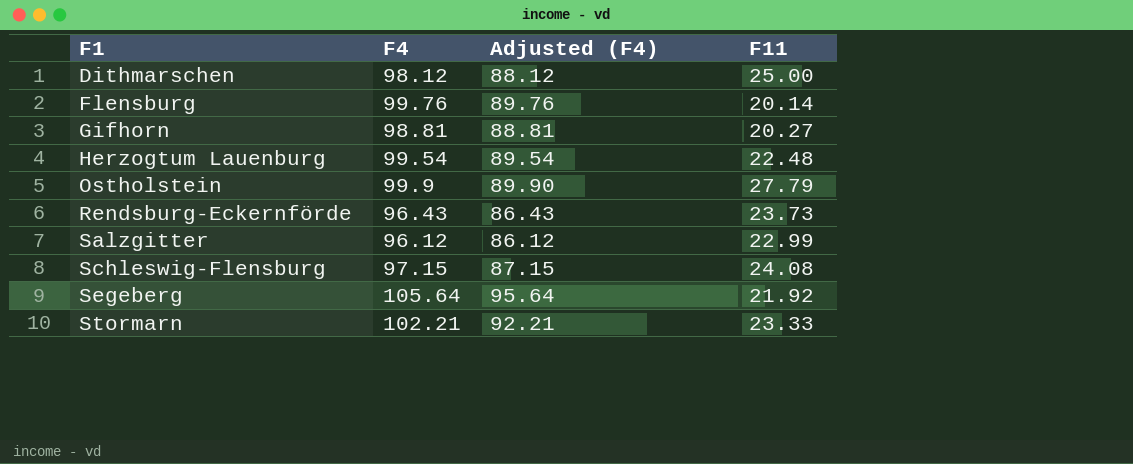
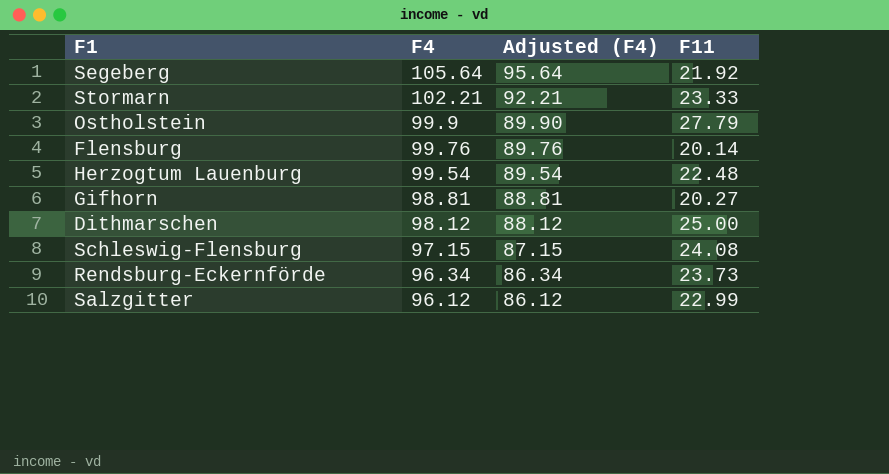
row order: F1 ascending -> F4 descending
Rendsburg-Eckernförde | F4: 96.43 -> 96.34
Rendsburg-Eckernförde | Adjusted (F4): 86.43 -> 86.34

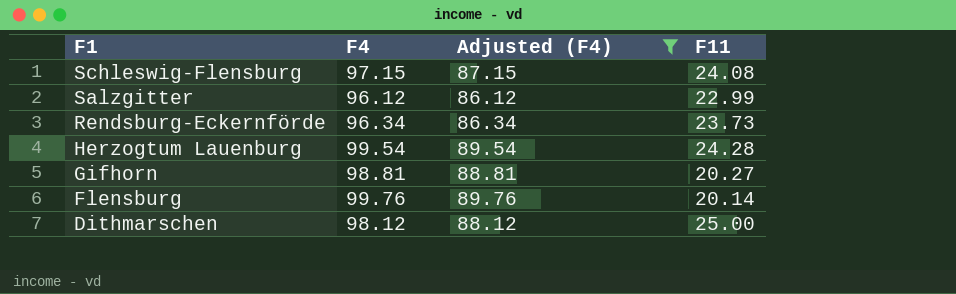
filter: none -> Adjusted (F4) <= 89.76
row order: F4 descending -> F1 descending
Herzogtum Lauenburg | F11: 22.48 -> 24.28

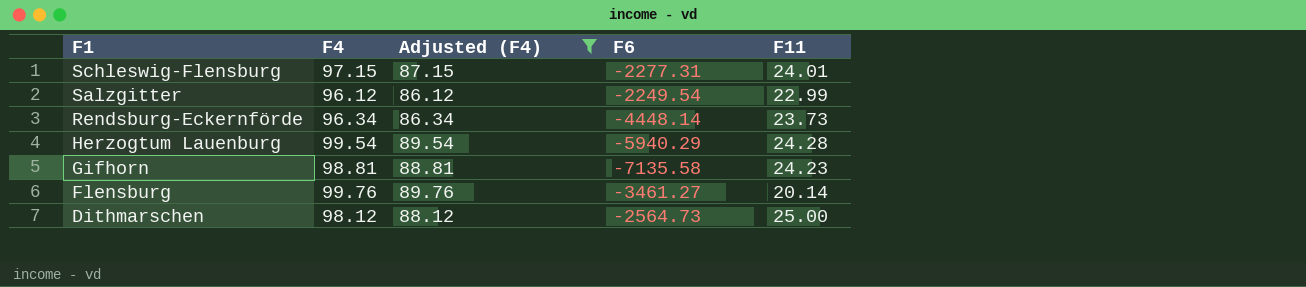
column F6 | position: none -> 4
Schleswig-Flensburg | F11: 24.08 -> 24.01
Gifhorn | F11: 20.27 -> 24.23

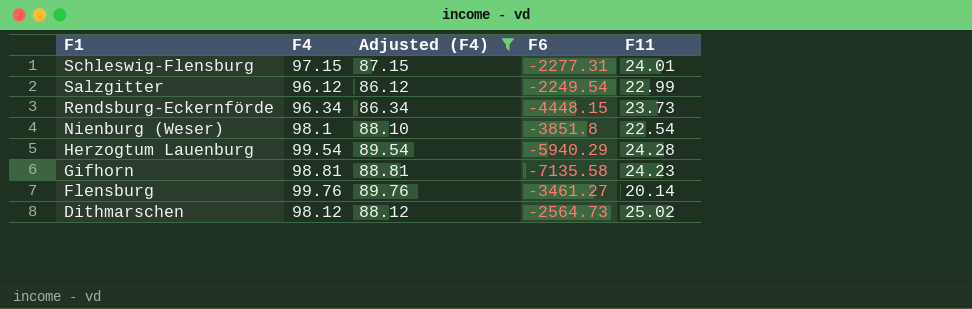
Rendsburg-Eckernförde | F6: -4448.14 -> -4448.15
row Nienburg (Weser): none -> 98.1 | 88.10 | -3851.8 | 22.54
Dithmarschen | F11: 25.00 -> 25.02

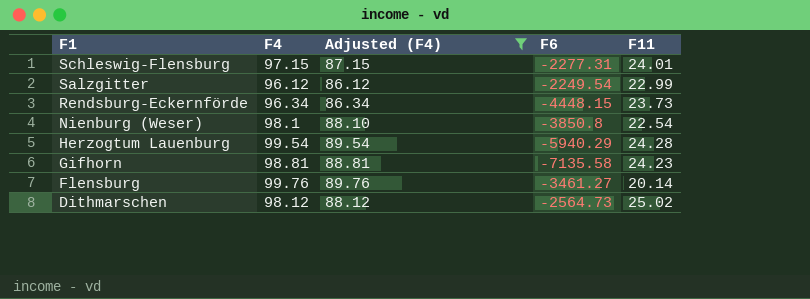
Nienburg (Weser) | F6: -3851.8 -> -3850.8

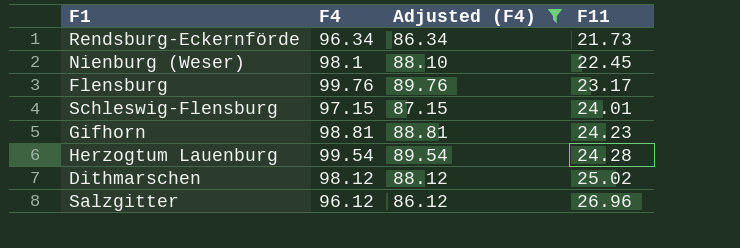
row order: F1 descending -> F11 ascending
column F6 | position: 4 -> none
Rendsburg-Eckernförde | F11: 23.73 -> 21.73
Nienburg (Weser) | F11: 22.54 -> 22.45
Flensburg | F11: 20.14 -> 23.17
Salzgitter | F11: 22.99 -> 26.96

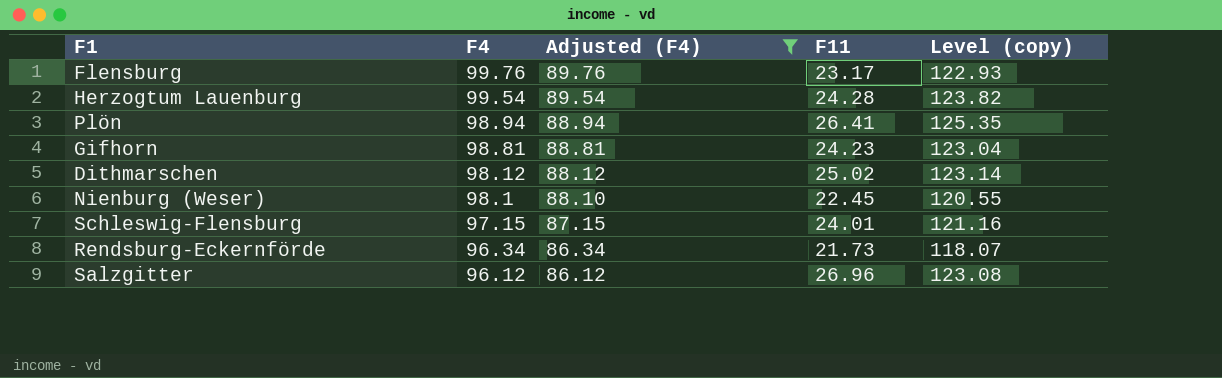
row order: F11 ascending -> F4 descending
column Level (copy) | formula: none -> [F4] + [F11]
row Plön: none -> 98.94 | 88.94 | 26.41 | 125.35

